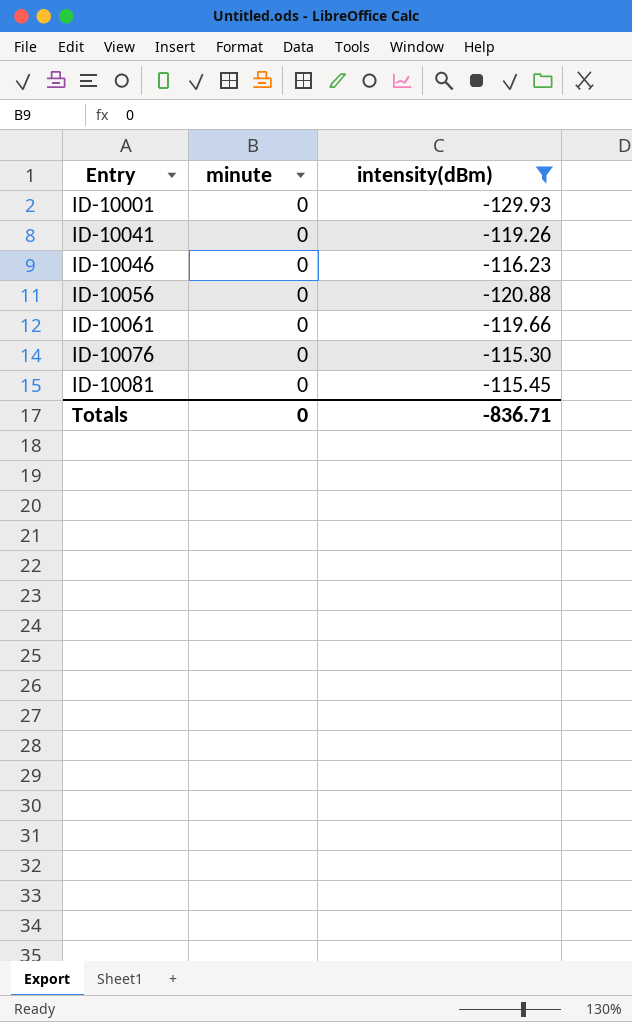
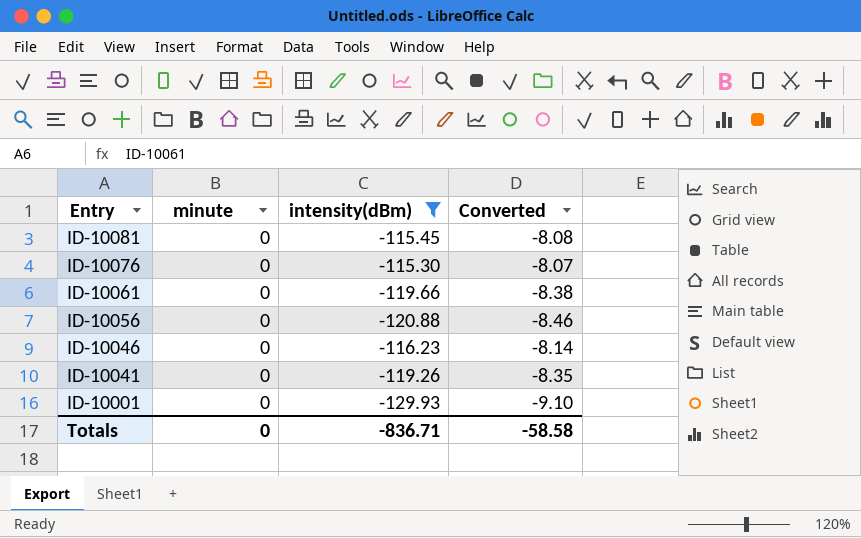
row order: Entry ascending -> Entry descending
column Converted | formula: none -> [intensity(dBm)] * 0.07

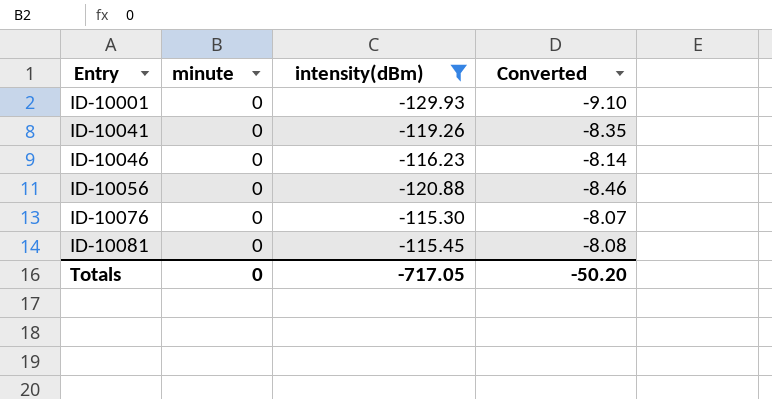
row order: Entry descending -> Entry ascending
row ID-10061: 0 | -119.66 | -8.38 -> none
Totals | intensity(dBm): -836.71 -> -717.05
Totals | Converted: -58.58 -> -50.20

